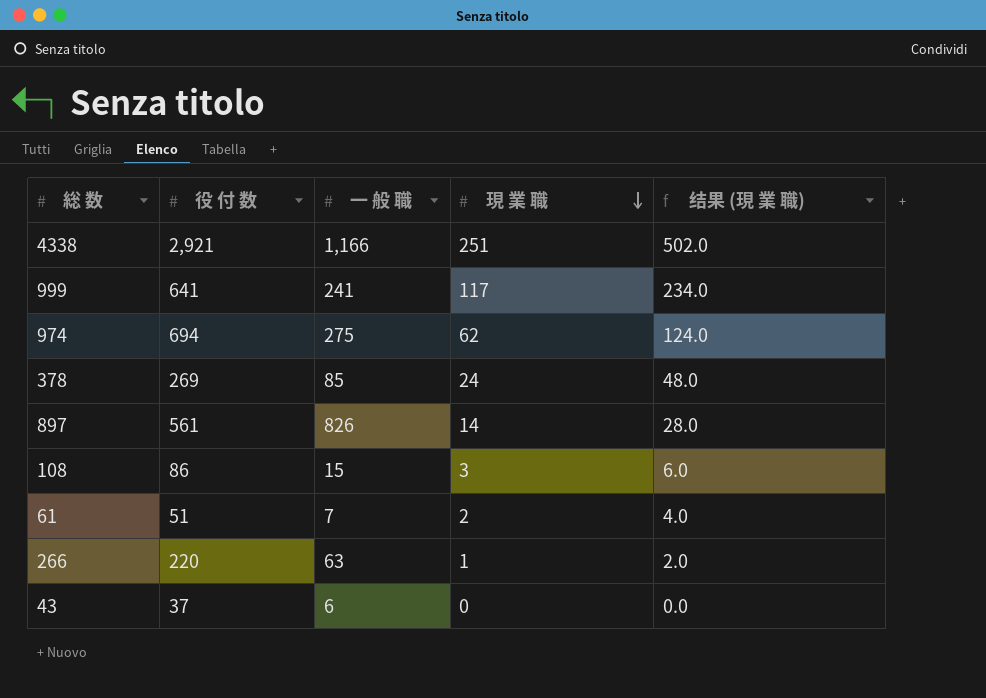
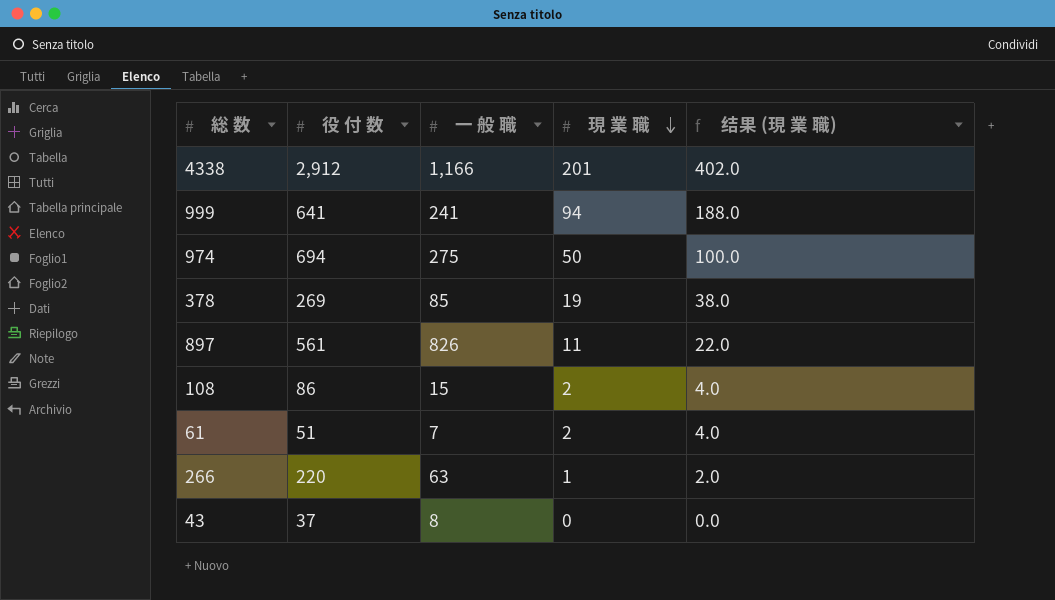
4338 | 役 付 数: 2,921 -> 2,912
4338 | 現 業 職: 251 -> 201
4338 | 结果 (現 業 職): 502.0 -> 402.0
999 | 現 業 職: 117 -> 94
999 | 结果 (現 業 職): 234.0 -> 188.0
974 | 現 業 職: 62 -> 50
974 | 结果 (現 業 職): 124.0 -> 100.0
378 | 現 業 職: 24 -> 19
378 | 结果 (現 業 職): 48.0 -> 38.0
897 | 現 業 職: 14 -> 11
897 | 结果 (現 業 職): 28.0 -> 22.0
108 | 現 業 職: 3 -> 2
108 | 结果 (現 業 職): 6.0 -> 4.0
43 | 一 般 職: 6 -> 8

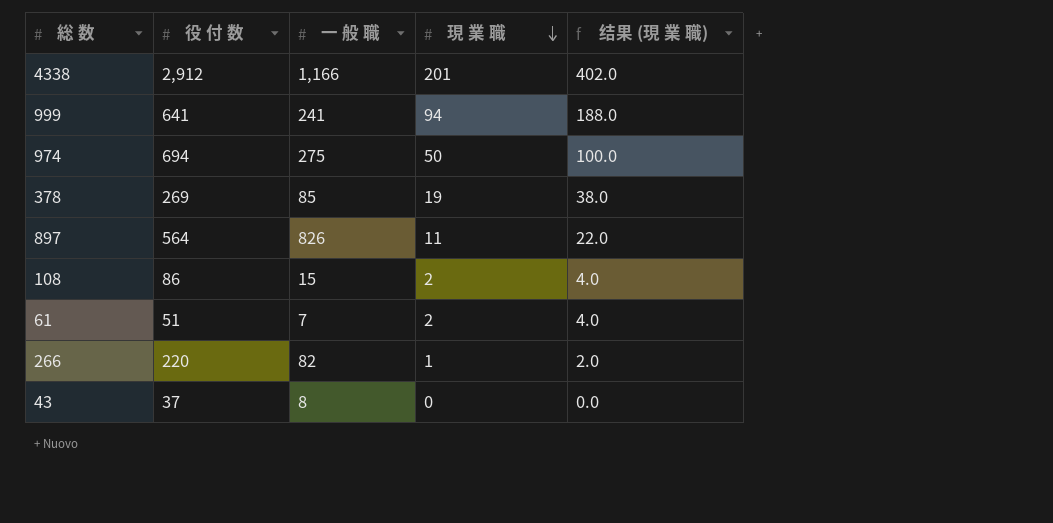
897 | 役 付 数: 561 -> 564
266 | 一 般 職: 63 -> 82

